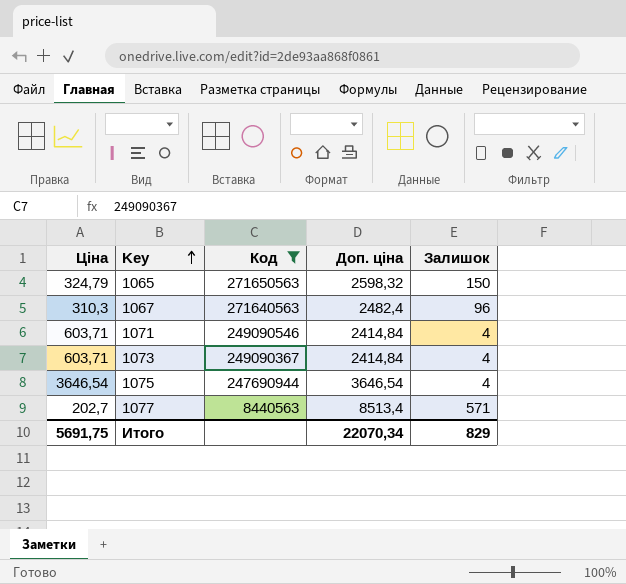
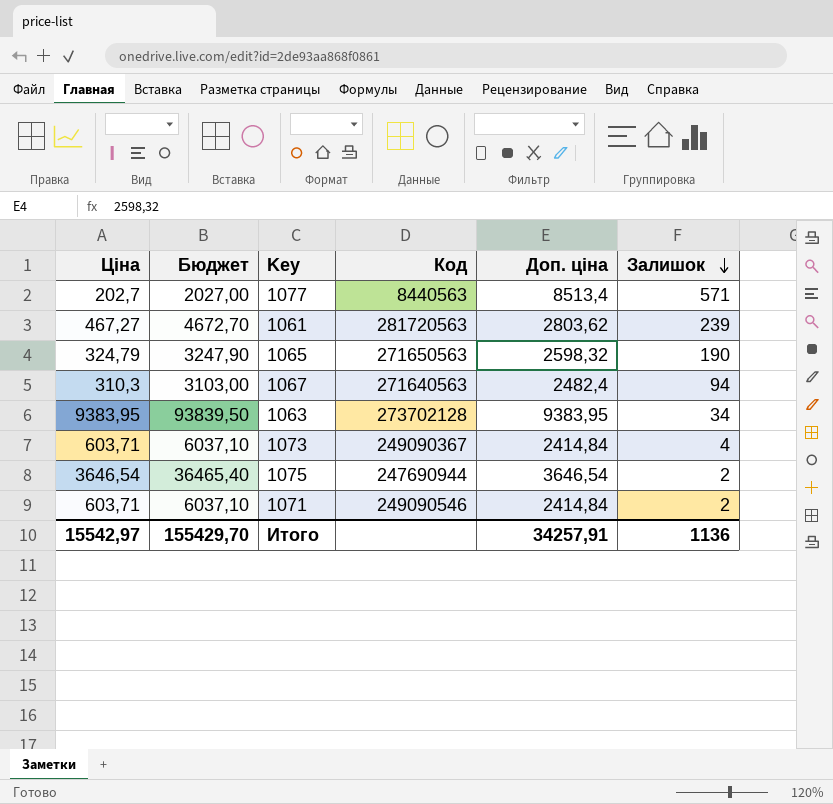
filter: Код <= 271650563 -> none
row order: Key ascending -> Залишок descending
column Бюджет | formula: none -> [Ціна] * 10
1065 | Залишок: 150 -> 190
1067 | Залишок: 96 -> 94
1075 | Залишок: 4 -> 2
1071 | Залишок: 4 -> 2
Итого | Ціна: 5691,75 -> 15542,97
Итого | Доп. ціна: 22070,34 -> 34257,91
Итого | Залишок: 829 -> 1136

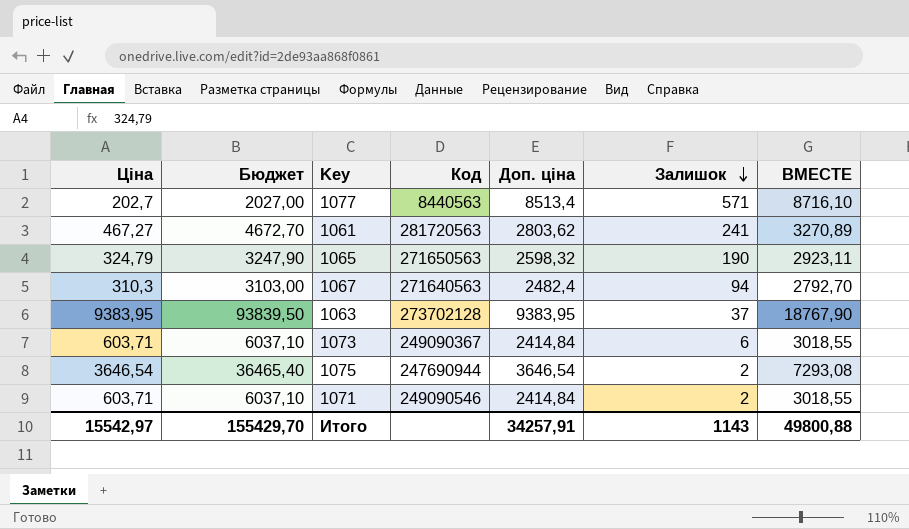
column ВМЕСТЕ | formula: none -> [Ціна] + [Доп. ціна]
1061 | Залишок: 239 -> 241
1063 | Залишок: 34 -> 37
1073 | Залишок: 4 -> 6
Итого | Залишок: 1136 -> 1143

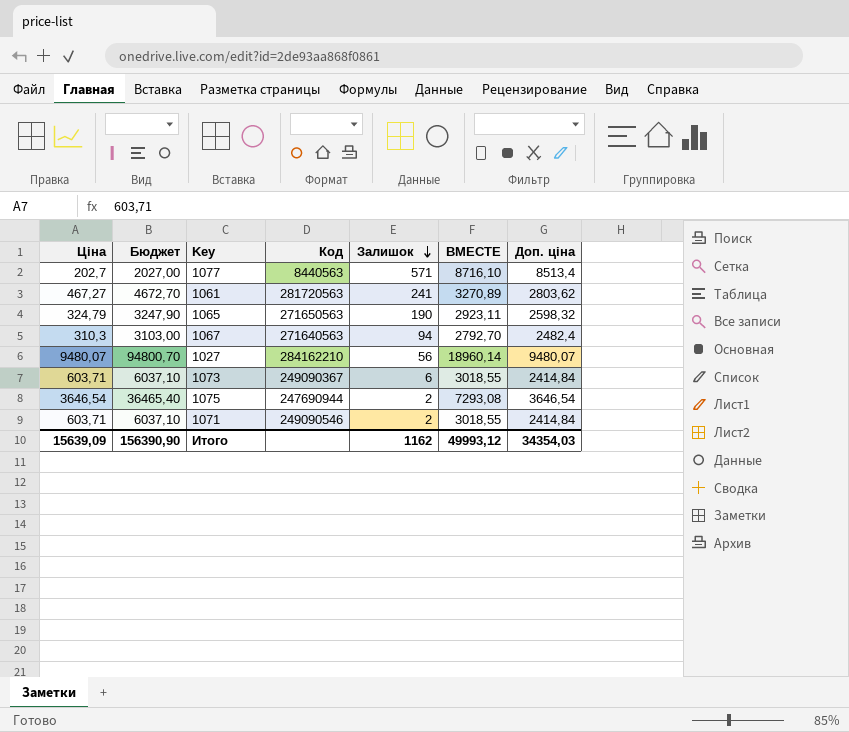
column Доп. ціна | position: 5 -> 7
row 1063: 9383,95 | 93839,50 | 273702128 | 9383,95 | 37 | 18767,90 -> none
row 1027: none -> 9480,07 | 94800,70 | 284162210 | 56 | 18960,14 | 9480,07
Итого | Ціна: 15542,97 -> 15639,09
Итого | Бюджет: 155429,70 -> 156390,90
Итого | Залишок: 1143 -> 1162
Итого | ВМЕСТЕ: 49800,88 -> 49993,12
Итого | Доп. ціна: 34257,91 -> 34354,03

